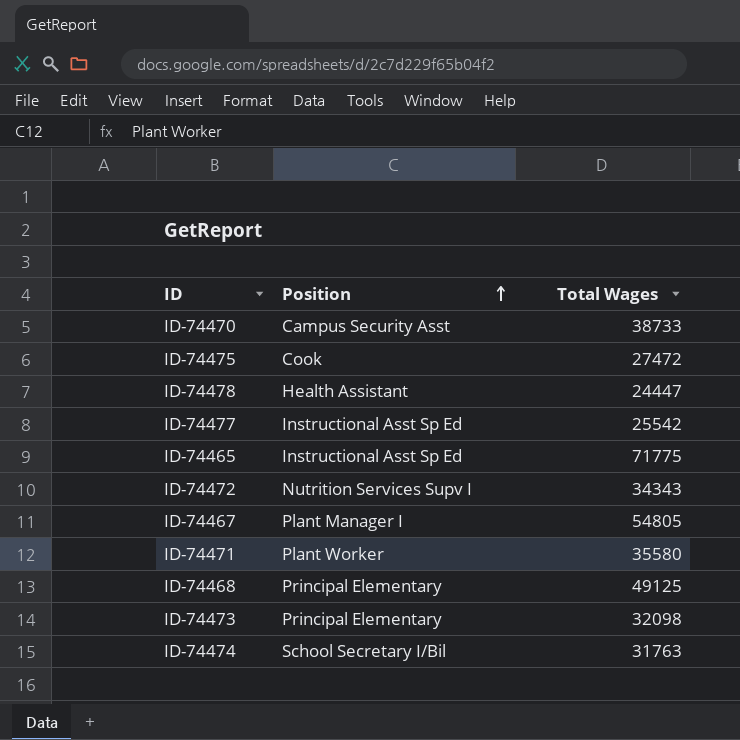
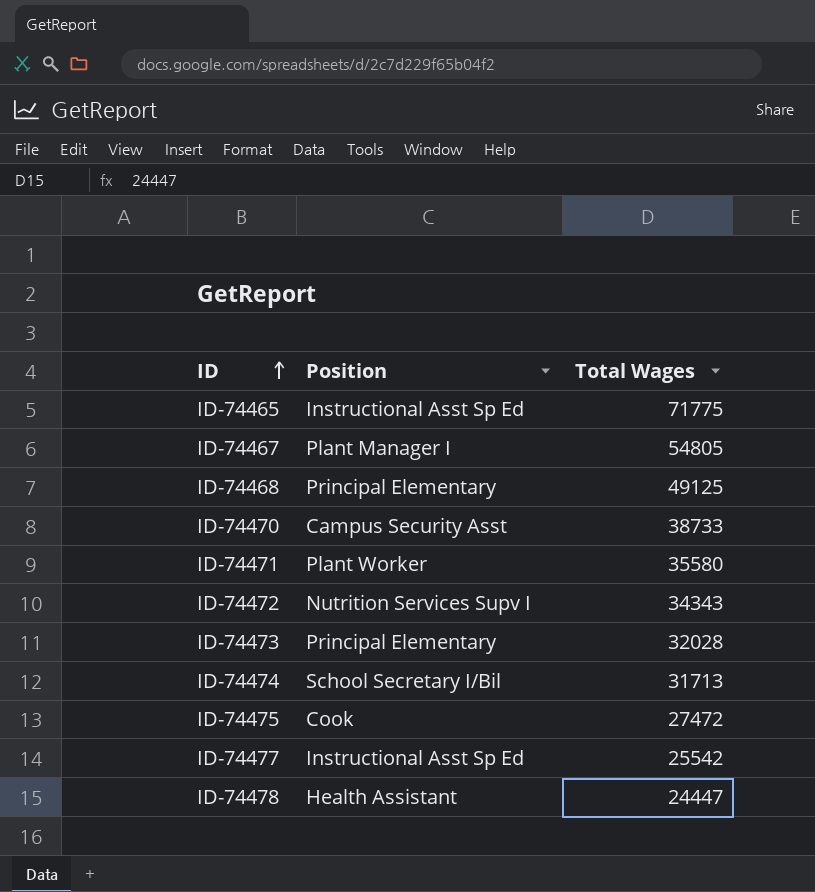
row order: Position ascending -> ID ascending
ID-74473 | Total Wages: 32098 -> 32028
ID-74474 | Total Wages: 31763 -> 31713

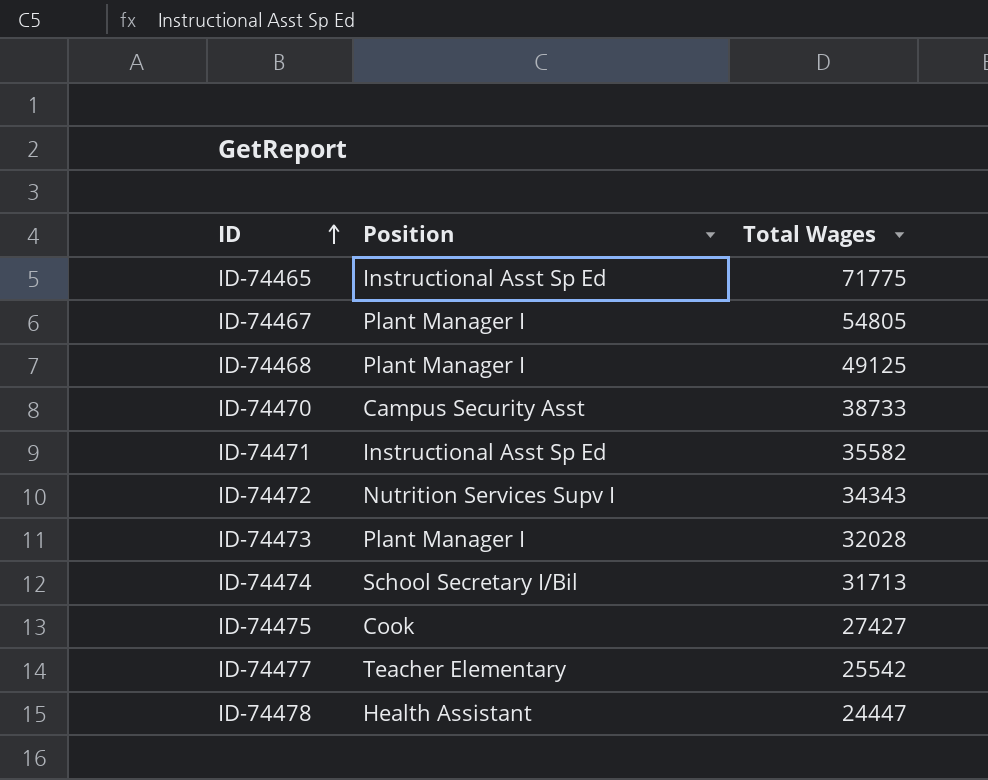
ID-74468 | Position: Principal Elementary -> Plant Manager I
ID-74471 | Position: Plant Worker -> Instructional Asst Sp Ed
ID-74471 | Total Wages: 35580 -> 35582
ID-74473 | Position: Principal Elementary -> Plant Manager I
ID-74475 | Total Wages: 27472 -> 27427
ID-74477 | Position: Instructional Asst Sp Ed -> Teacher Elementary

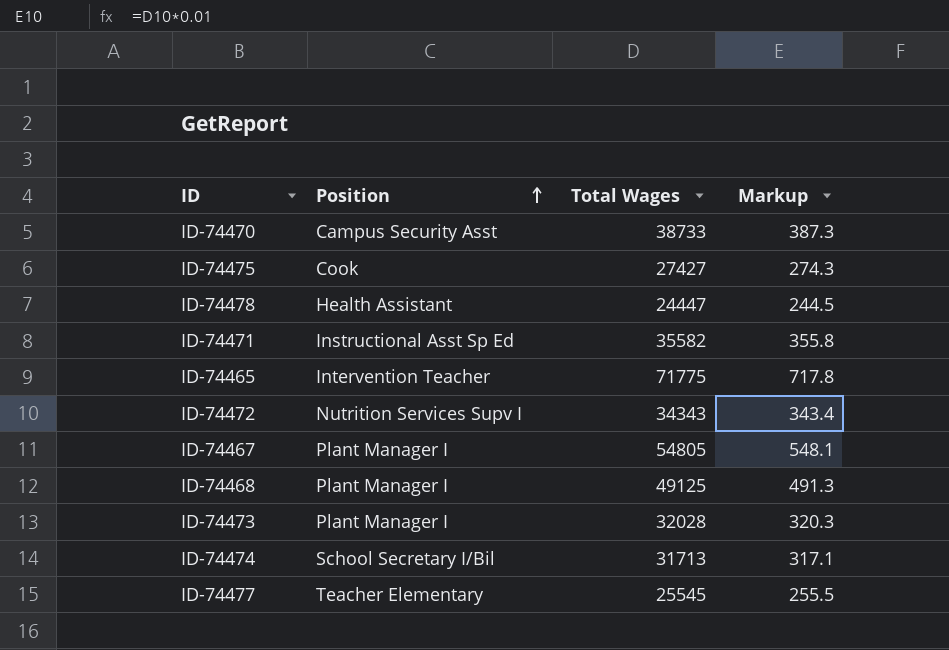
row order: ID ascending -> Position ascending
column Markup | formula: none -> [Total Wages] * 0.01
ID-74465 | Position: Instructional Asst Sp Ed -> Intervention Teacher
ID-74477 | Total Wages: 25542 -> 25545

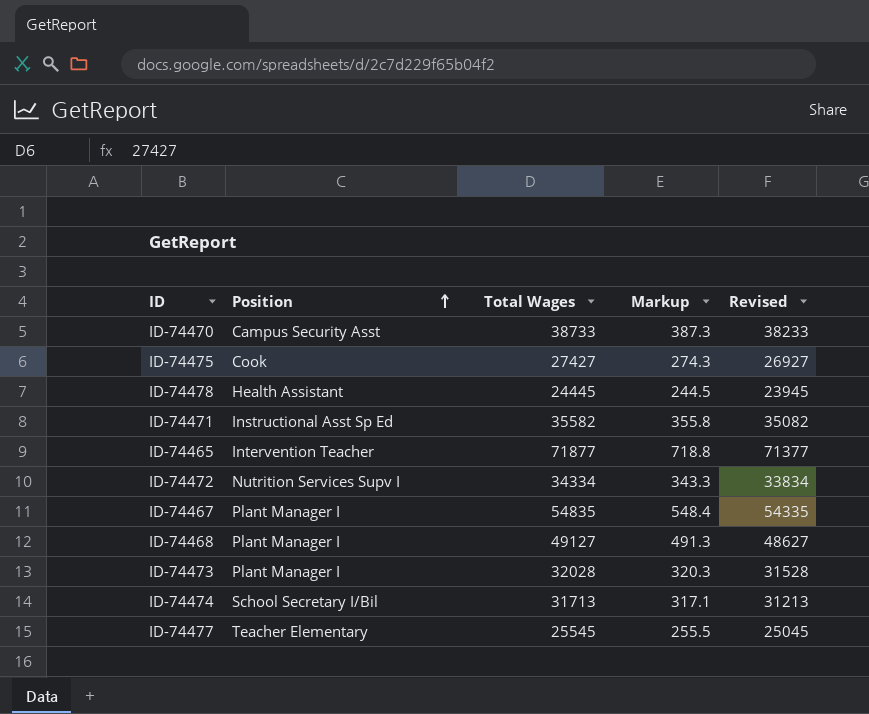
column Revised | formula: none -> [Total Wages] - 500
ID-74478 | Total Wages: 24447 -> 24445
ID-74465 | Total Wages: 71775 -> 71877
ID-74465 | Markup: 717.8 -> 718.8
ID-74472 | Total Wages: 34343 -> 34334
ID-74472 | Markup: 343.4 -> 343.3
ID-74467 | Total Wages: 54805 -> 54835
ID-74467 | Markup: 548.1 -> 548.4
ID-74468 | Total Wages: 49125 -> 49127

